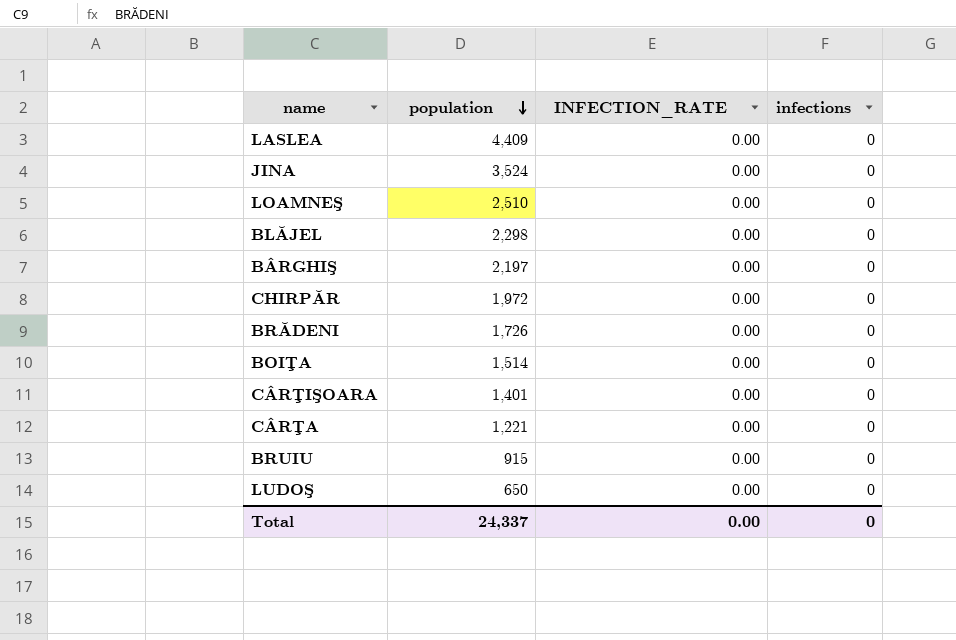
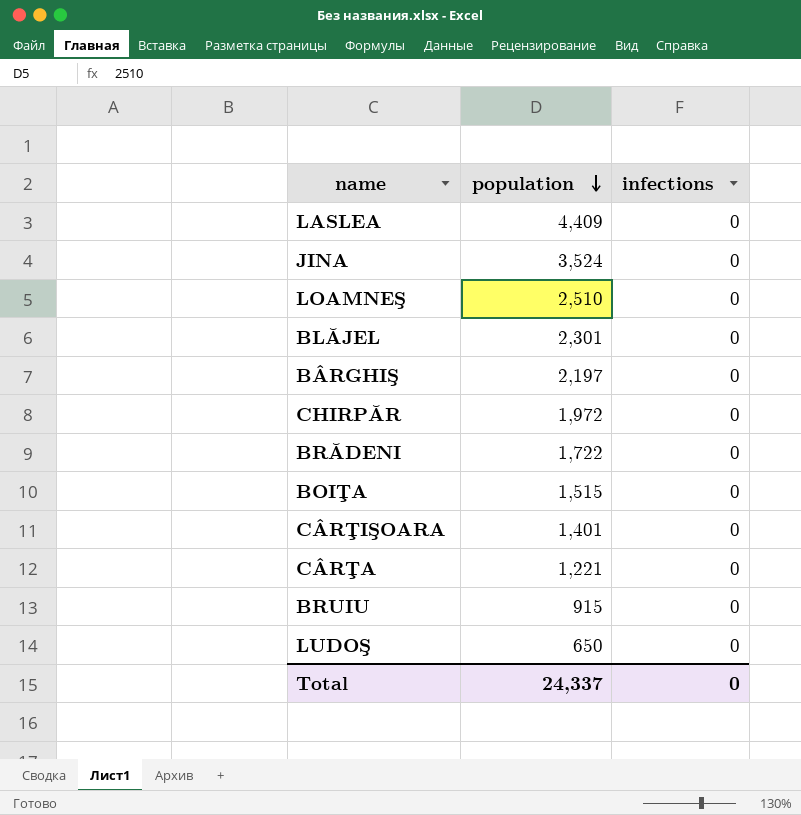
column INFECTION_RATE | position: 3 -> none
BLĂJEL | population: 2,298 -> 2,301
BRĂDENI | population: 1,726 -> 1,722
BOIŢA | population: 1,514 -> 1,515

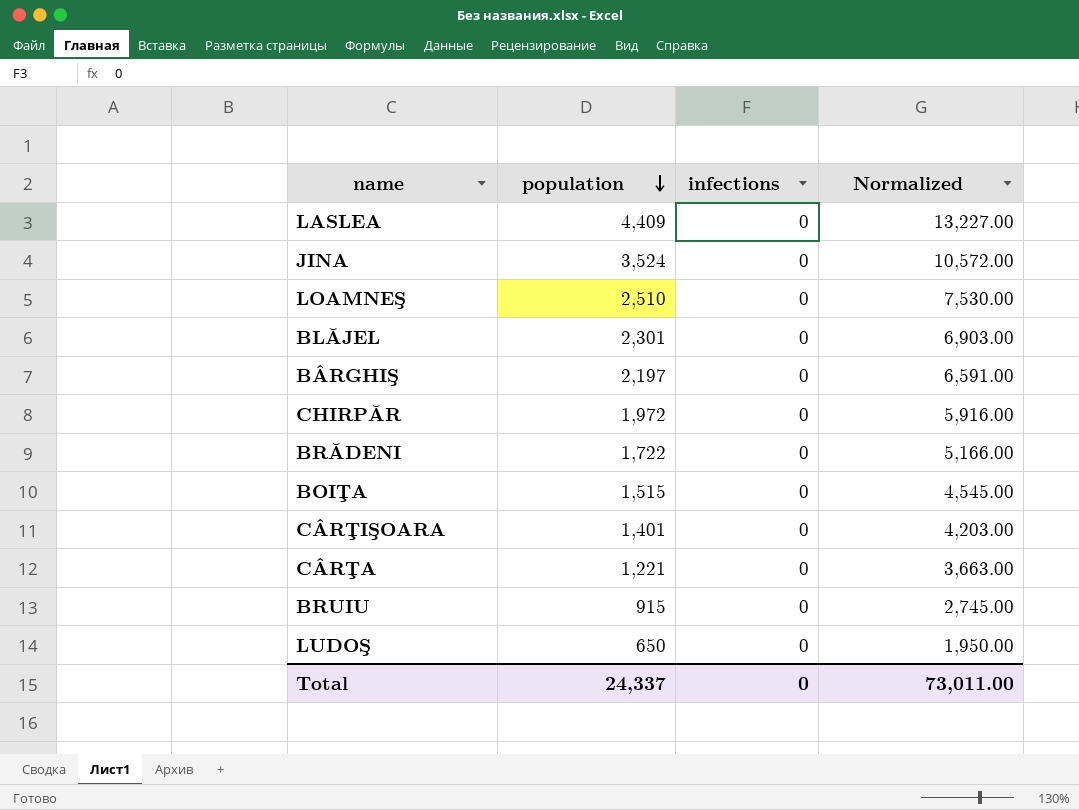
column Normalized | formula: none -> [population] * 3

